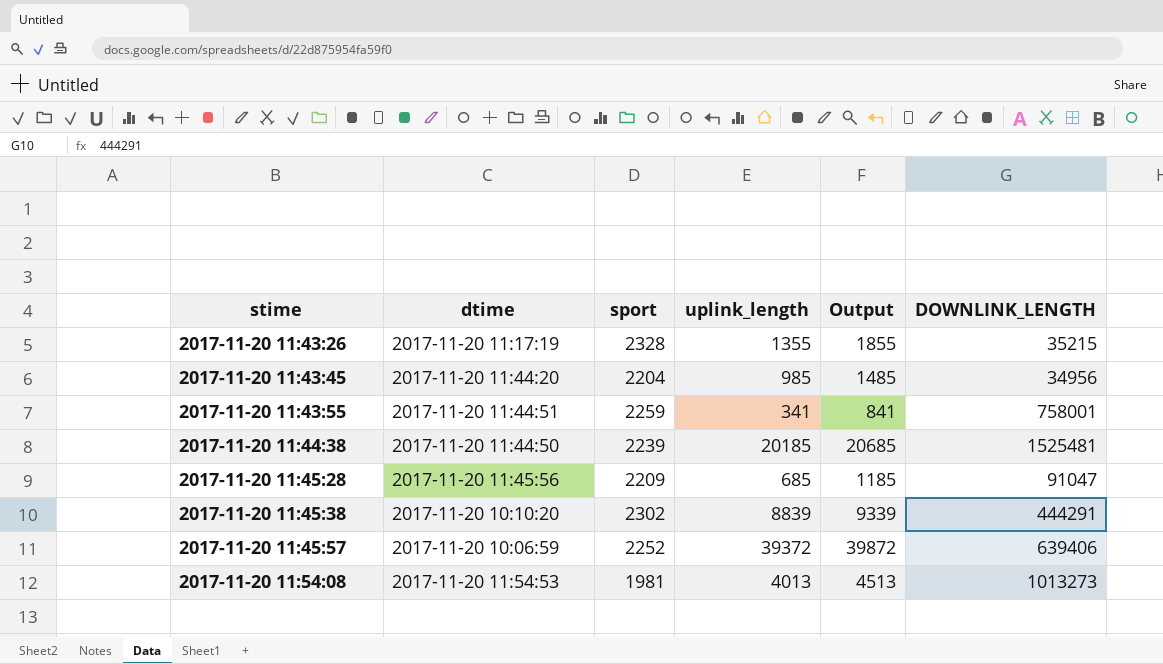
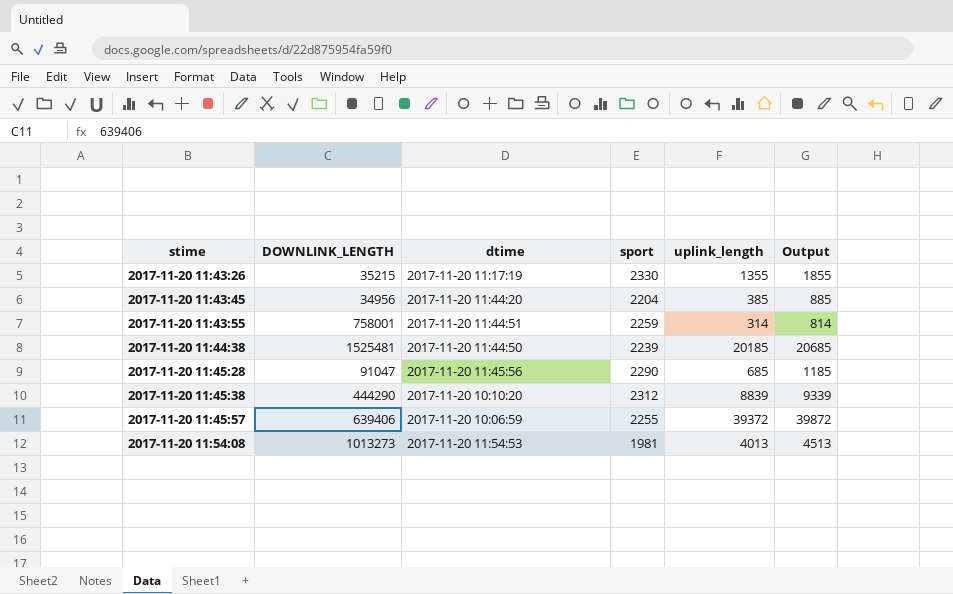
column DOWNLINK_LENGTH | position: 6 -> 2
2017-11-20 11:43:26 | sport: 2328 -> 2330
2017-11-20 11:43:45 | uplink_length: 985 -> 385
2017-11-20 11:43:45 | Output: 1485 -> 885
2017-11-20 11:43:55 | uplink_length: 341 -> 314
2017-11-20 11:43:55 | Output: 841 -> 814
2017-11-20 11:45:28 | sport: 2209 -> 2290
2017-11-20 11:45:38 | DOWNLINK_LENGTH: 444291 -> 444290
2017-11-20 11:45:38 | sport: 2302 -> 2312
2017-11-20 11:45:57 | sport: 2252 -> 2255

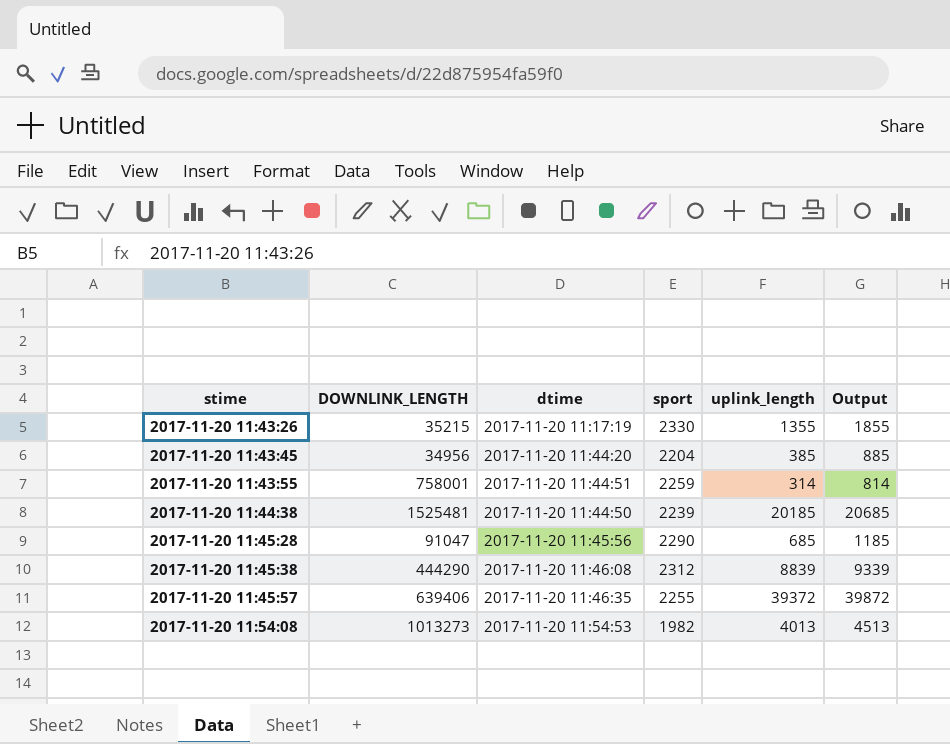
2017-11-20 11:45:38 | dtime: 2017-11-20 10:10:20 -> 2017-11-20 11:46:08
2017-11-20 11:45:57 | dtime: 2017-11-20 10:06:59 -> 2017-11-20 11:46:35
2017-11-20 11:54:08 | sport: 1981 -> 1982

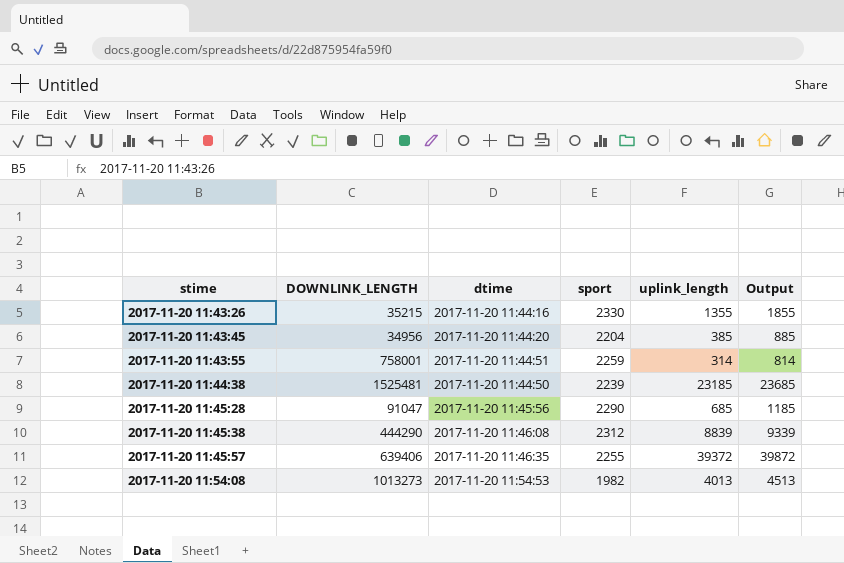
2017-11-20 11:43:26 | dtime: 2017-11-20 11:17:19 -> 2017-11-20 11:44:16
2017-11-20 11:44:38 | uplink_length: 20185 -> 23185
2017-11-20 11:44:38 | Output: 20685 -> 23685

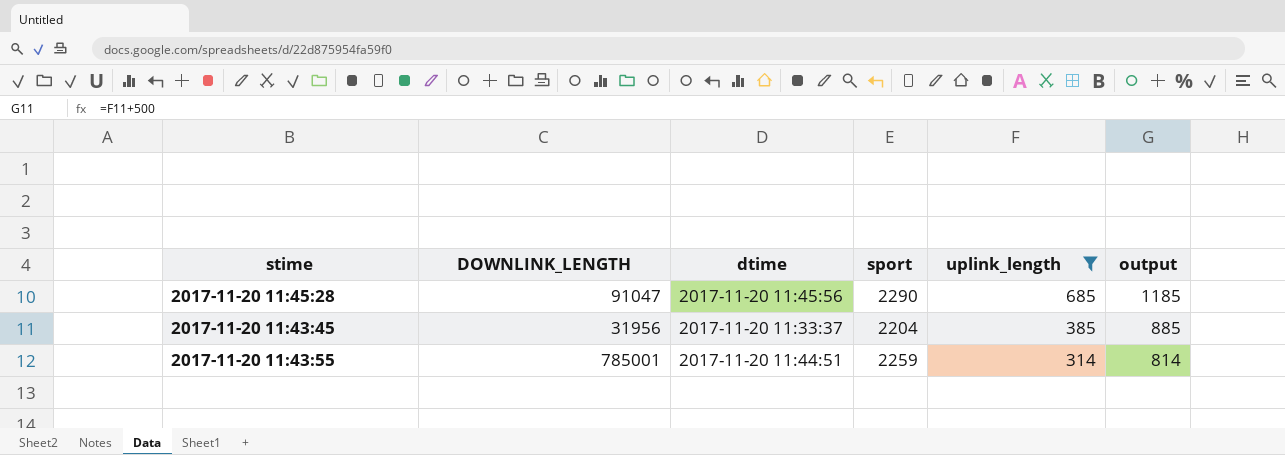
filter: none -> uplink_length <= 685
row order: stime ascending -> uplink_length descending
column name: Output -> output
2017-11-20 11:43:45 | DOWNLINK_LENGTH: 34956 -> 31956
2017-11-20 11:43:45 | dtime: 2017-11-20 11:44:20 -> 2017-11-20 11:33:37
2017-11-20 11:43:55 | DOWNLINK_LENGTH: 758001 -> 785001

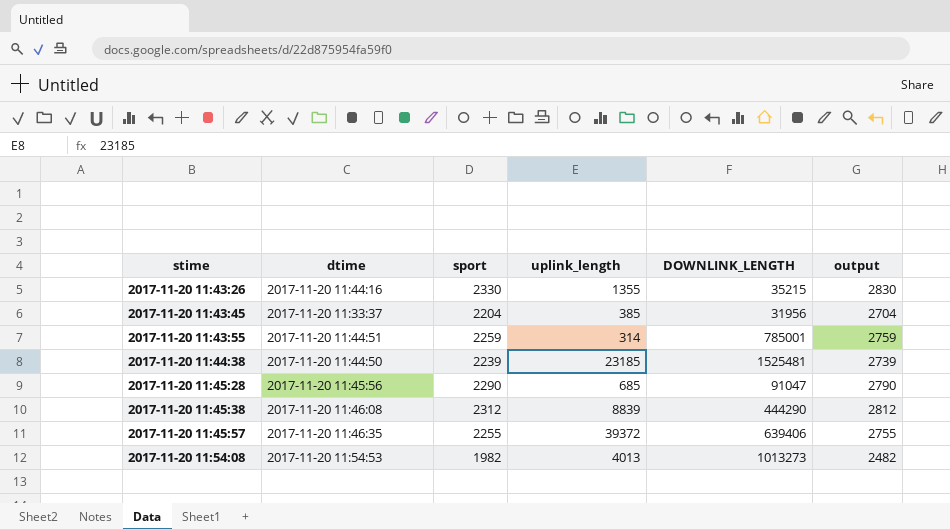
filter: uplink_length <= 685 -> none
row order: uplink_length descending -> stime ascending
column DOWNLINK_LENGTH | position: 2 -> 5
column output | formula: [uplink_length] + 500 -> [sport] + 500

